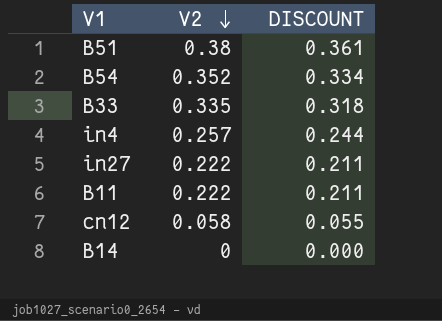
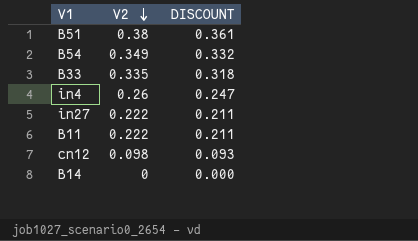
B54 | V2: 0.352 -> 0.349
B54 | DISCOUNT: 0.334 -> 0.332
in4 | V2: 0.257 -> 0.26
in4 | DISCOUNT: 0.244 -> 0.247
cn12 | V2: 0.058 -> 0.098
cn12 | DISCOUNT: 0.055 -> 0.093

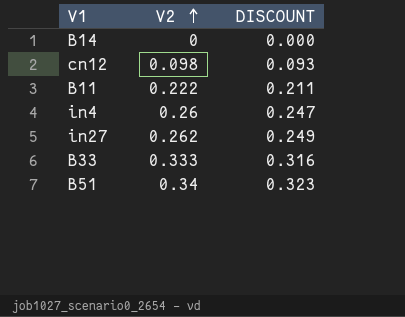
row order: V2 descending -> V2 ascending
row B54: 0.349 | 0.332 -> none
in27 | V2: 0.222 -> 0.262
in27 | DISCOUNT: 0.211 -> 0.249
B33 | V2: 0.335 -> 0.333
B33 | DISCOUNT: 0.318 -> 0.316
B51 | V2: 0.38 -> 0.34
B51 | DISCOUNT: 0.361 -> 0.323

